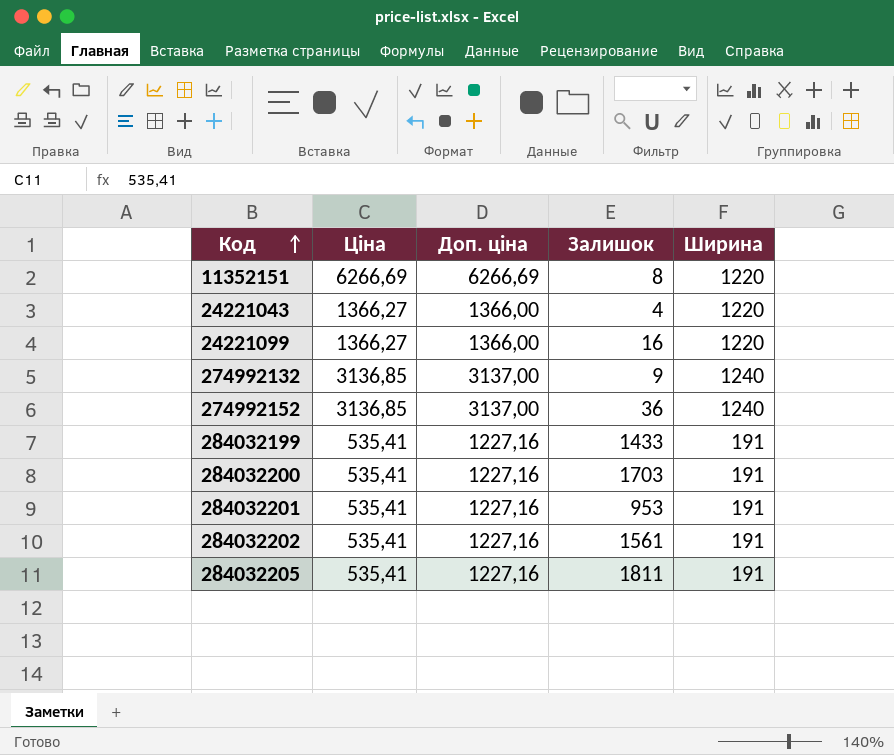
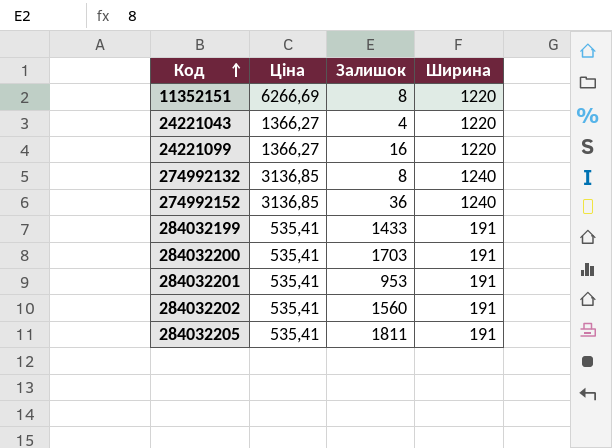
column Доп. ціна | position: 3 -> none
274992132 | Залишок: 9 -> 8
284032202 | Залишок: 1561 -> 1560

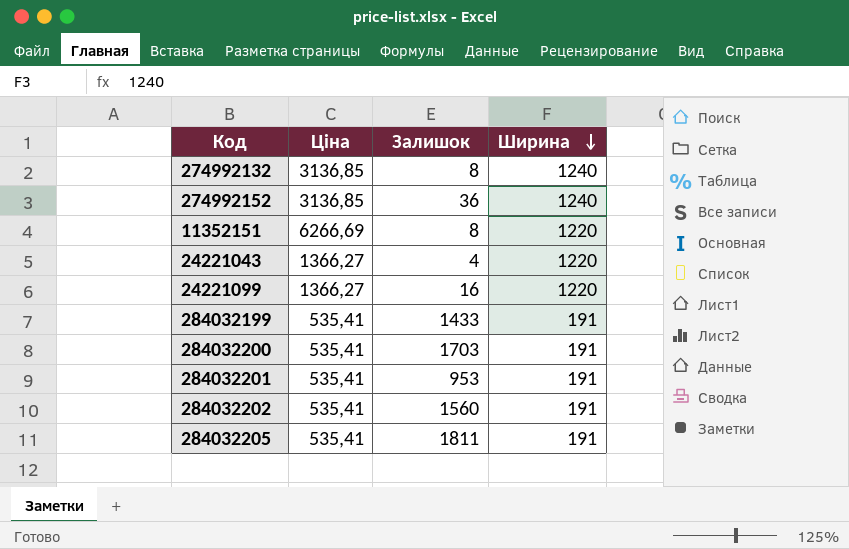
row order: Код ascending -> Ширина descending

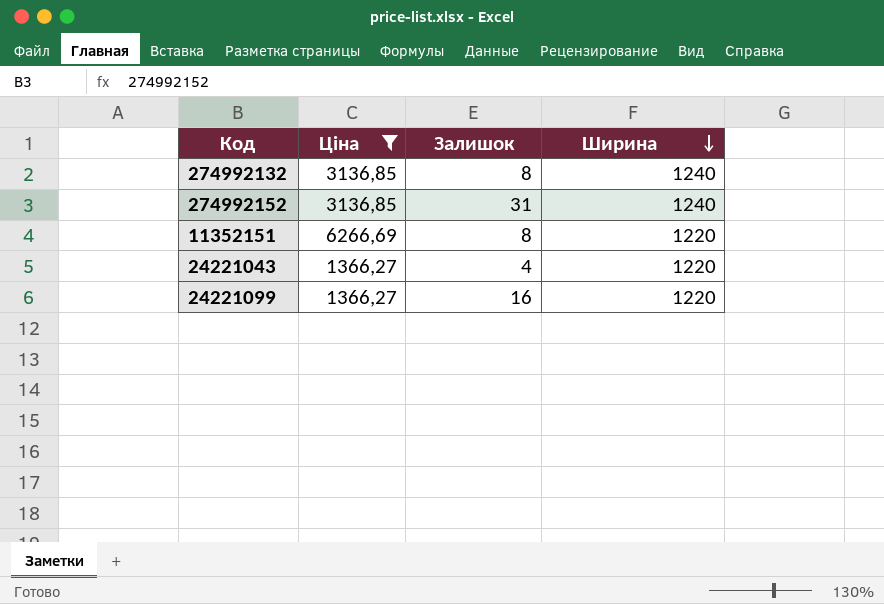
filter: none -> Ціна != 535,41
274992152 | Залишок: 36 -> 31

